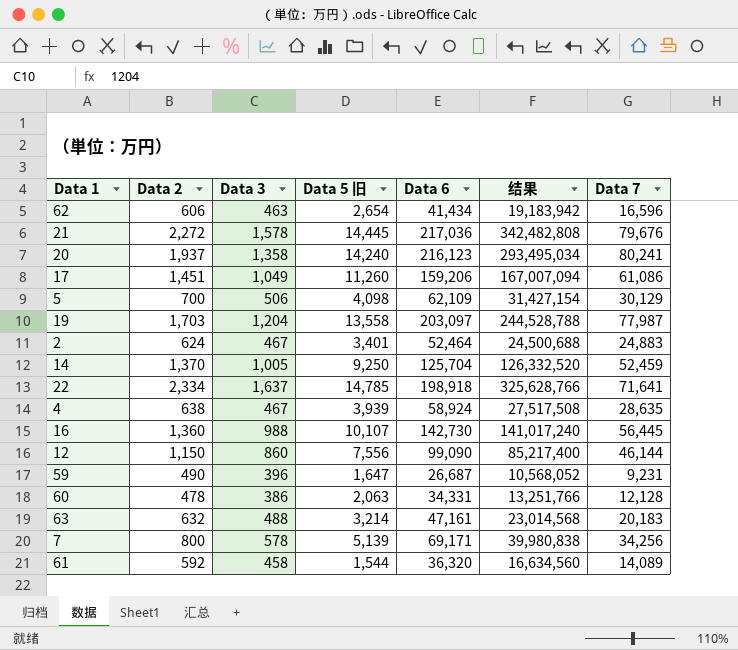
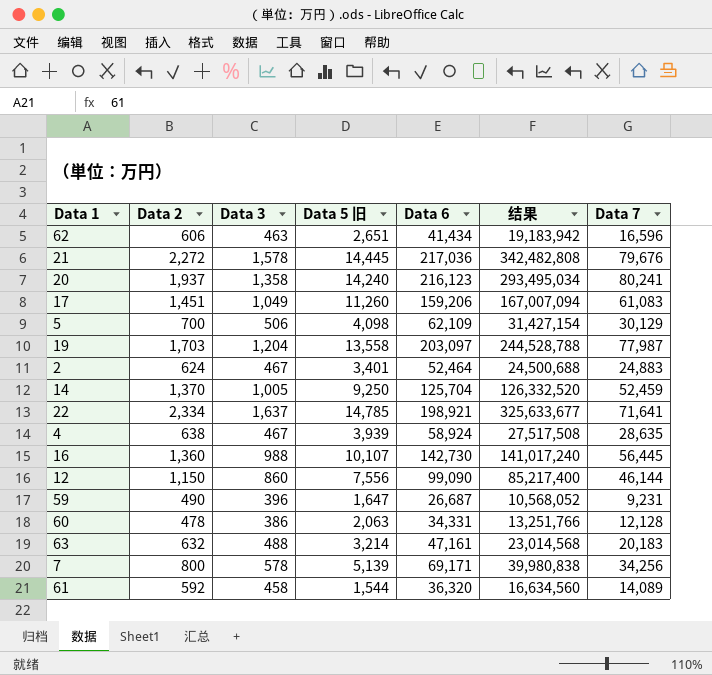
62 | Data 5 旧: 2,654 -> 2,651
17 | Data 7: 61,086 -> 61,083
22 | Data 6: 198,918 -> 198,921
22 | 结果: 325,628,766 -> 325,633,677

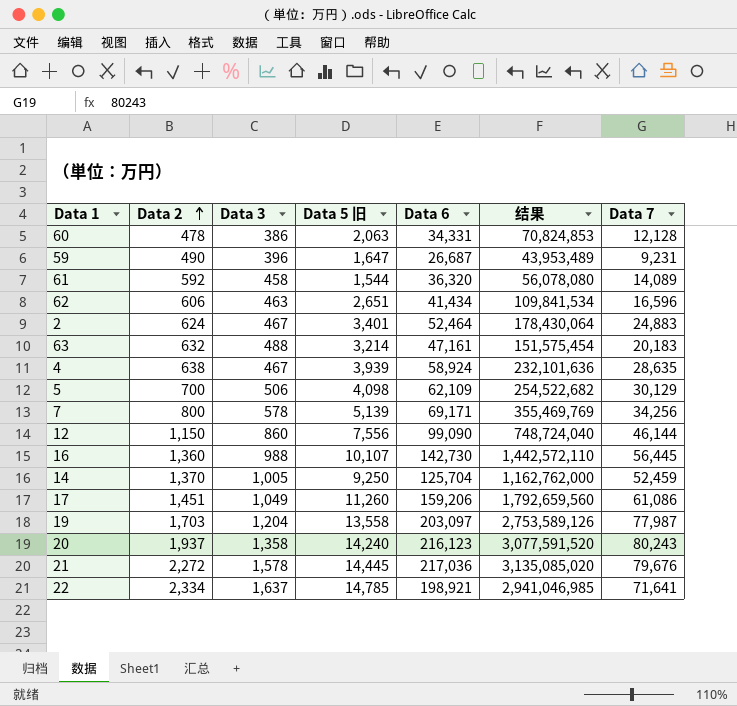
row order: none -> Data 2 ascending
column 结果 | formula: [Data 3] * [Data 6] -> [Data 5 旧] * [Data 6]
17 | Data 7: 61,083 -> 61,086
20 | Data 7: 80,241 -> 80,243

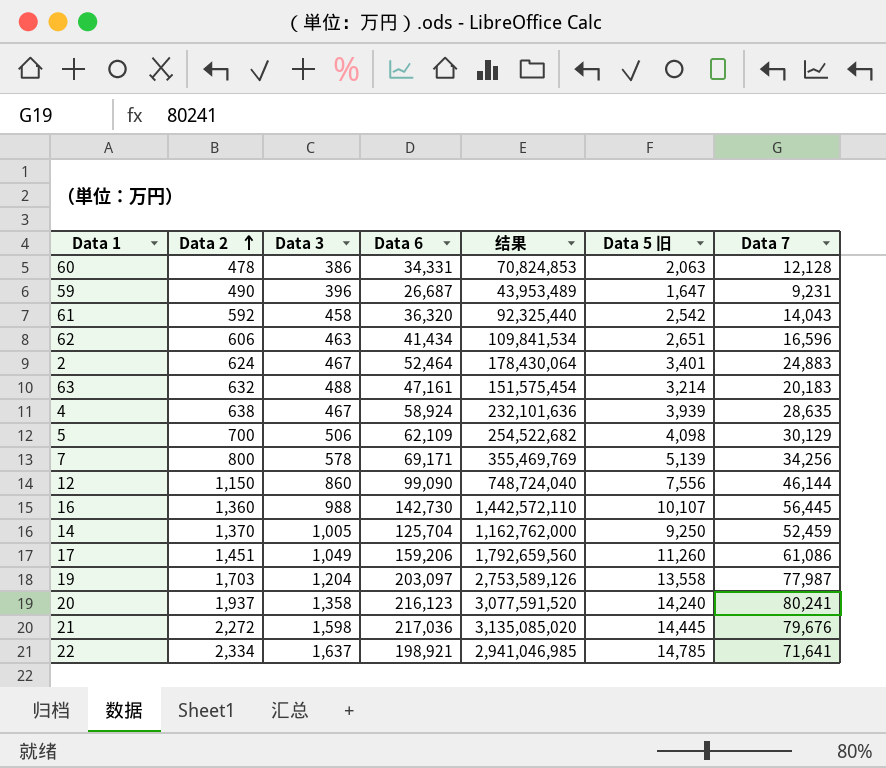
column Data 5 旧 | position: 4 -> 6
61 | 结果: 56,078,080 -> 92,325,440
61 | Data 5 旧: 1,544 -> 2,542
61 | Data 7: 14,089 -> 14,043
20 | Data 7: 80,243 -> 80,241
21 | Data 3: 1,578 -> 1,598

